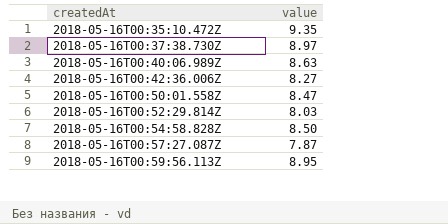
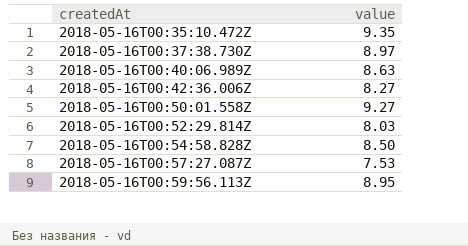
2018-05-16T00:50:01.558Z | value: 8.47 -> 9.27
2018-05-16T00:57:27.087Z | value: 7.87 -> 7.53

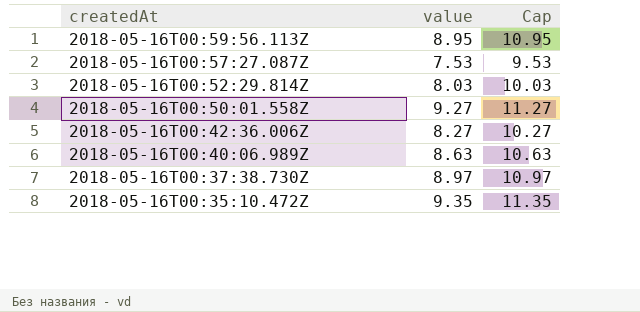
row order: createdAt ascending -> createdAt descending
column Cap | formula: none -> [value] + 2
row 2018-05-16T00:54:58.828Z: 8.50 -> none

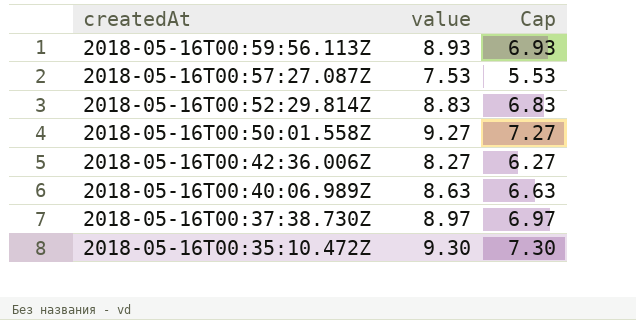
column Cap | formula: [value] + 2 -> [value] - 2
2018-05-16T00:59:56.113Z | value: 8.95 -> 8.93
2018-05-16T00:52:29.814Z | value: 8.03 -> 8.83
2018-05-16T00:35:10.472Z | value: 9.35 -> 9.30

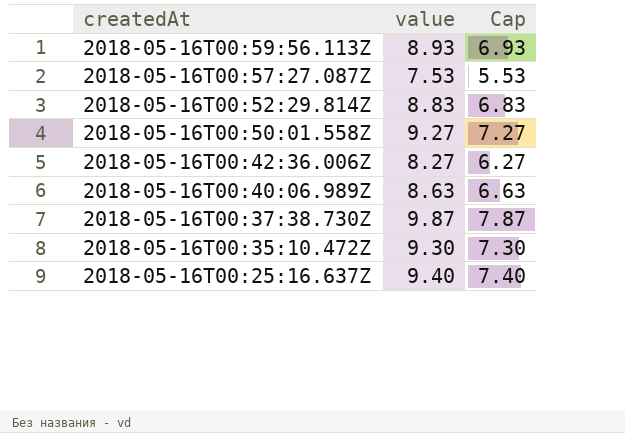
2018-05-16T00:37:38.730Z | value: 8.97 -> 9.87
2018-05-16T00:37:38.730Z | Cap: 6.97 -> 7.87
row 2018-05-16T00:25:16.637Z: none -> 9.40 | 7.40

